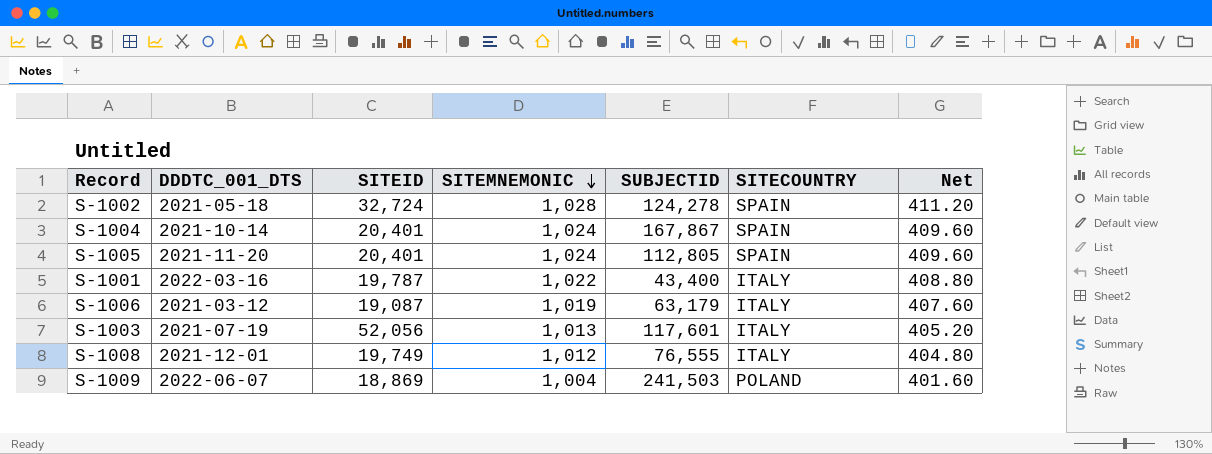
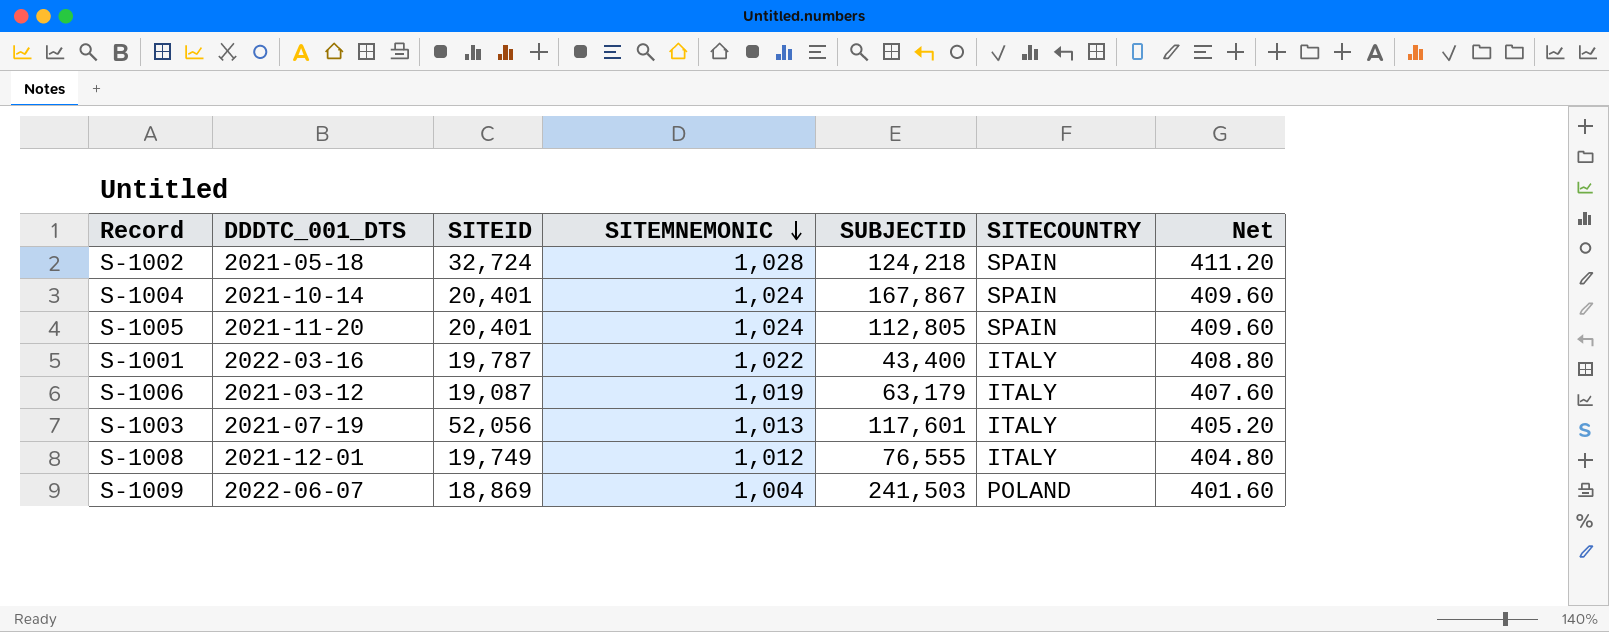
S-1002 | SUBJECTID: 124,278 -> 124,218

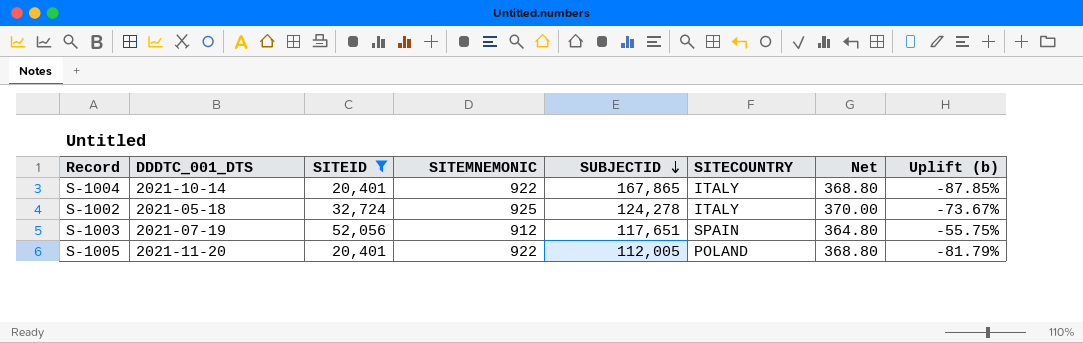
filter: none -> SITEID >= 20,401
row order: SITEMNEMONIC descending -> SUBJECTID descending
column Uplift (b) | formula: none -> ([SITEID] - [SUBJECTID]) / [SUBJECTID]
S-1004 | SITEMNEMONIC: 1,024 -> 922
S-1004 | SUBJECTID: 167,867 -> 167,865
S-1004 | SITECOUNTRY: SPAIN -> ITALY
S-1004 | Net: 409.60 -> 368.80
S-1002 | SITEMNEMONIC: 1,028 -> 925
S-1002 | SUBJECTID: 124,218 -> 124,278
S-1002 | SITECOUNTRY: SPAIN -> ITALY
S-1002 | Net: 411.20 -> 370.00
S-1003 | SITEMNEMONIC: 1,013 -> 912
S-1003 | SUBJECTID: 117,601 -> 117,651
S-1003 | SITECOUNTRY: ITALY -> SPAIN
S-1003 | Net: 405.20 -> 364.80
S-1005 | SITEMNEMONIC: 1,024 -> 922
S-1005 | SUBJECTID: 112,805 -> 112,005
S-1005 | SITECOUNTRY: SPAIN -> POLAND
S-1005 | Net: 409.60 -> 368.80

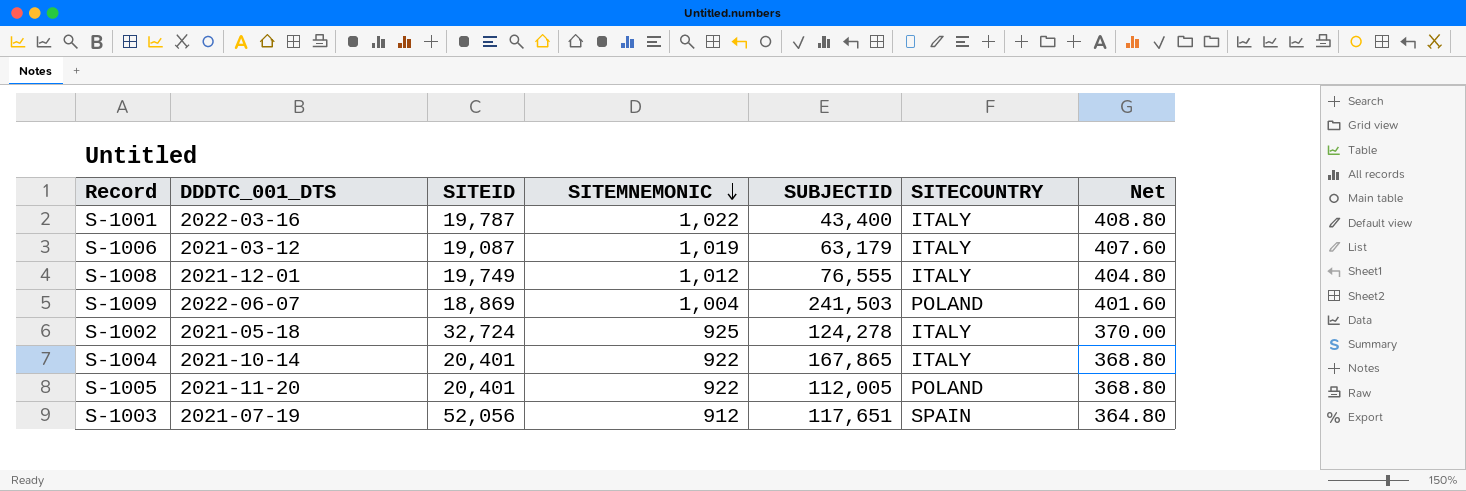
filter: SITEID >= 20,401 -> none
row order: SUBJECTID descending -> SITEMNEMONIC descending
column Uplift (b) | formula: ([SITEID] - [SUBJECTID]) / [SUBJECTID] -> none

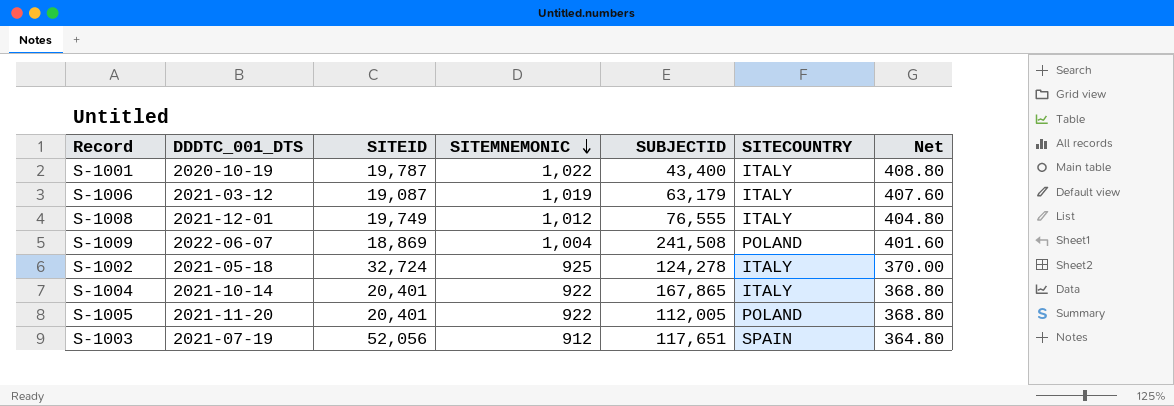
S-1001 | DDDTC_001_DTS: 2022-03-16 -> 2020-10-19
S-1009 | SUBJECTID: 241,503 -> 241,508

